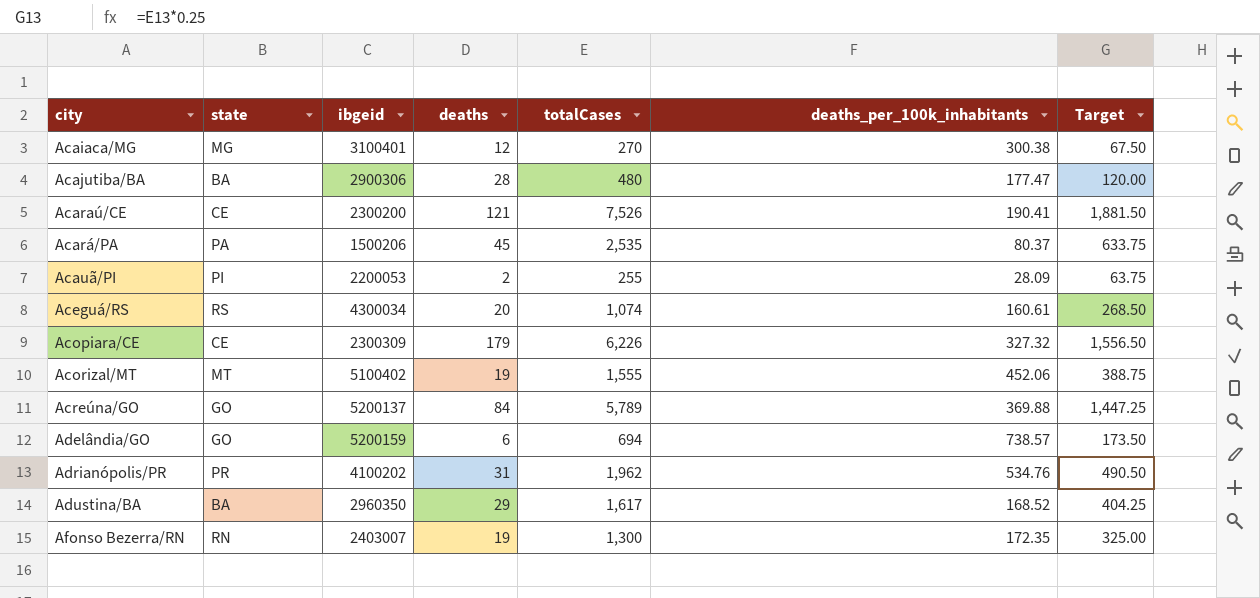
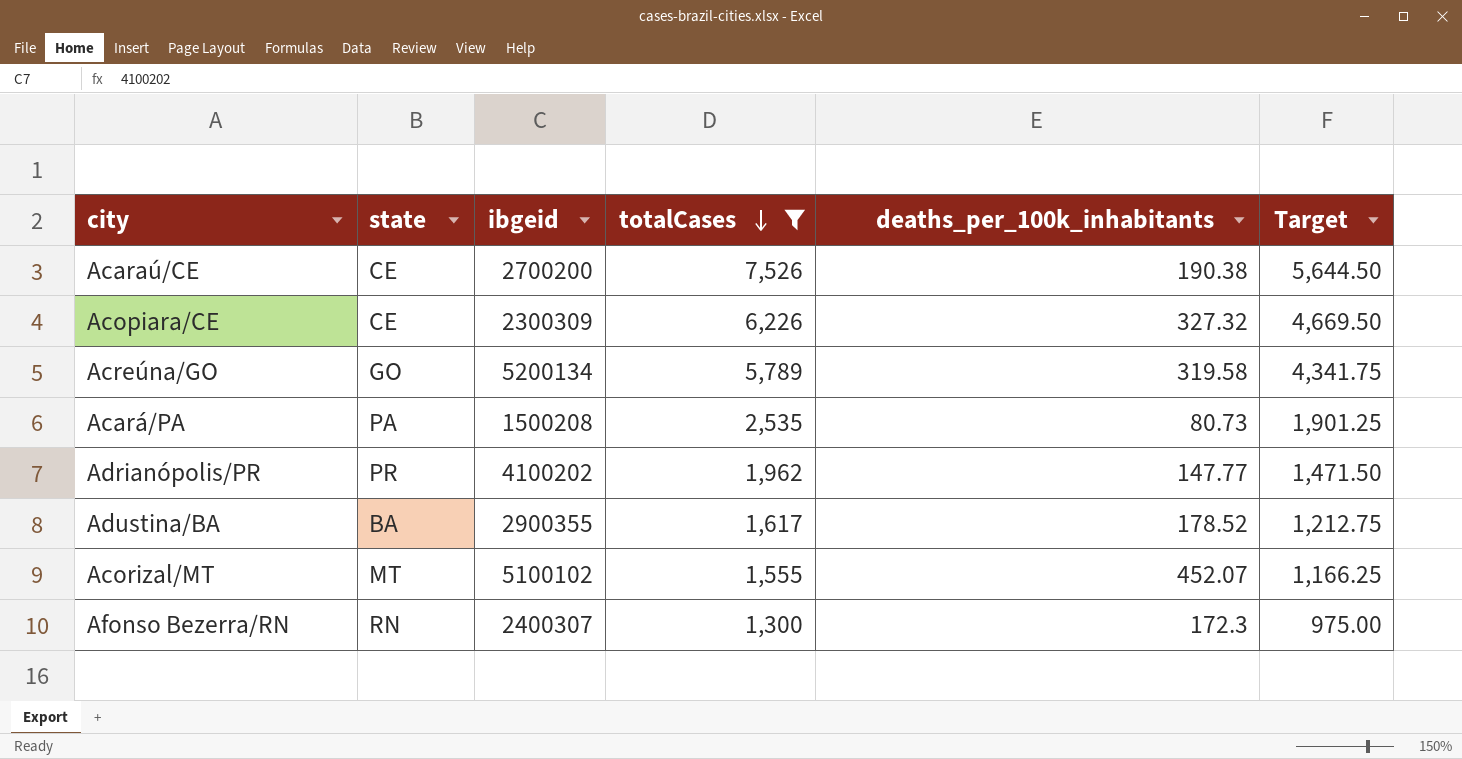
filter: none -> totalCases >= 1,300
row order: none -> totalCases descending
column deaths | position: 4 -> none
column Target | formula: [totalCases] * 0.25 -> [totalCases] * 0.75
Acaraú/CE | ibgeid: 2300200 -> 2700200
Acaraú/CE | deaths_per_100k_inhabitants: 190.41 -> 190.38
Acreúna/GO | ibgeid: 5200137 -> 5200134
Acreúna/GO | deaths_per_100k_inhabitants: 369.88 -> 319.58
Acará/PA | ibgeid: 1500206 -> 1500208
Acará/PA | deaths_per_100k_inhabitants: 80.37 -> 80.73
Adrianópolis/PR | deaths_per_100k_inhabitants: 534.76 -> 147.77
Adustina/BA | ibgeid: 2960350 -> 2900355
Adustina/BA | deaths_per_100k_inhabitants: 168.52 -> 178.52
Acorizal/MT | ibgeid: 5100402 -> 5100102
Acorizal/MT | deaths_per_100k_inhabitants: 452.06 -> 452.07
Afonso Bezerra/RN | ibgeid: 2403007 -> 2400307
Afonso Bezerra/RN | deaths_per_100k_inhabitants: 172.35 -> 172.3

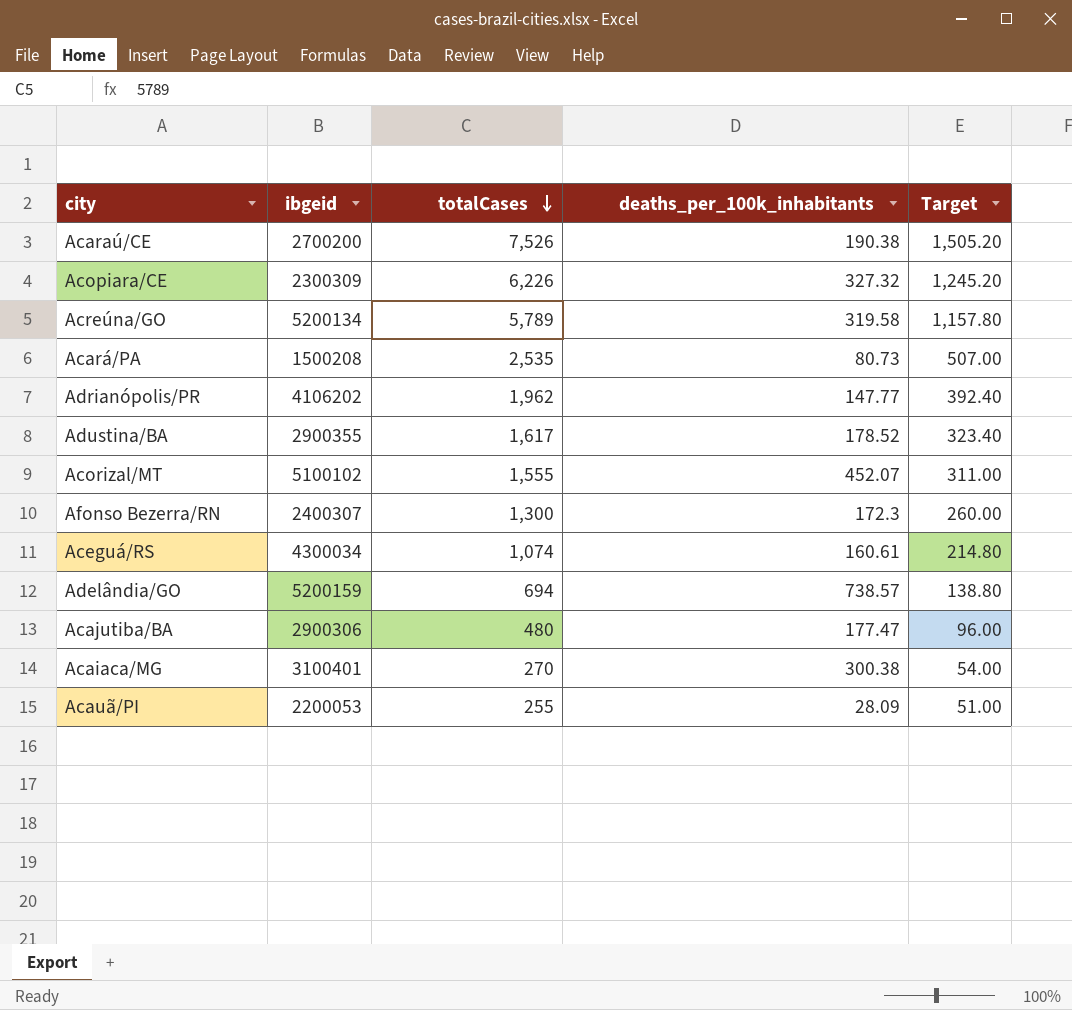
filter: totalCases >= 1,300 -> none
column state | position: 2 -> none
column Target | formula: [totalCases] * 0.75 -> [totalCases] * 0.2
Adrianópolis/PR | ibgeid: 4100202 -> 4106202

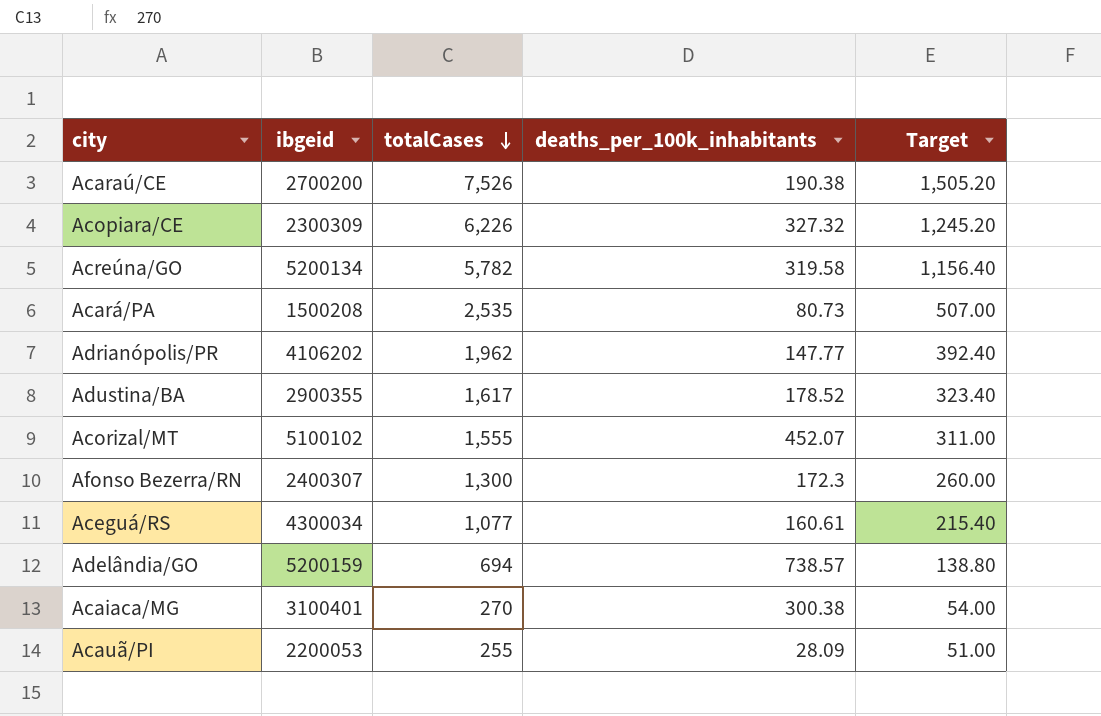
row Acajutiba/BA: 2900306 | 480 | 177.47 | 96.00 -> none
Acreúna/GO | totalCases: 5,789 -> 5,782
Acreúna/GO | Target: 1,157.80 -> 1,156.40
Aceguá/RS | totalCases: 1,074 -> 1,077
Aceguá/RS | Target: 214.80 -> 215.40

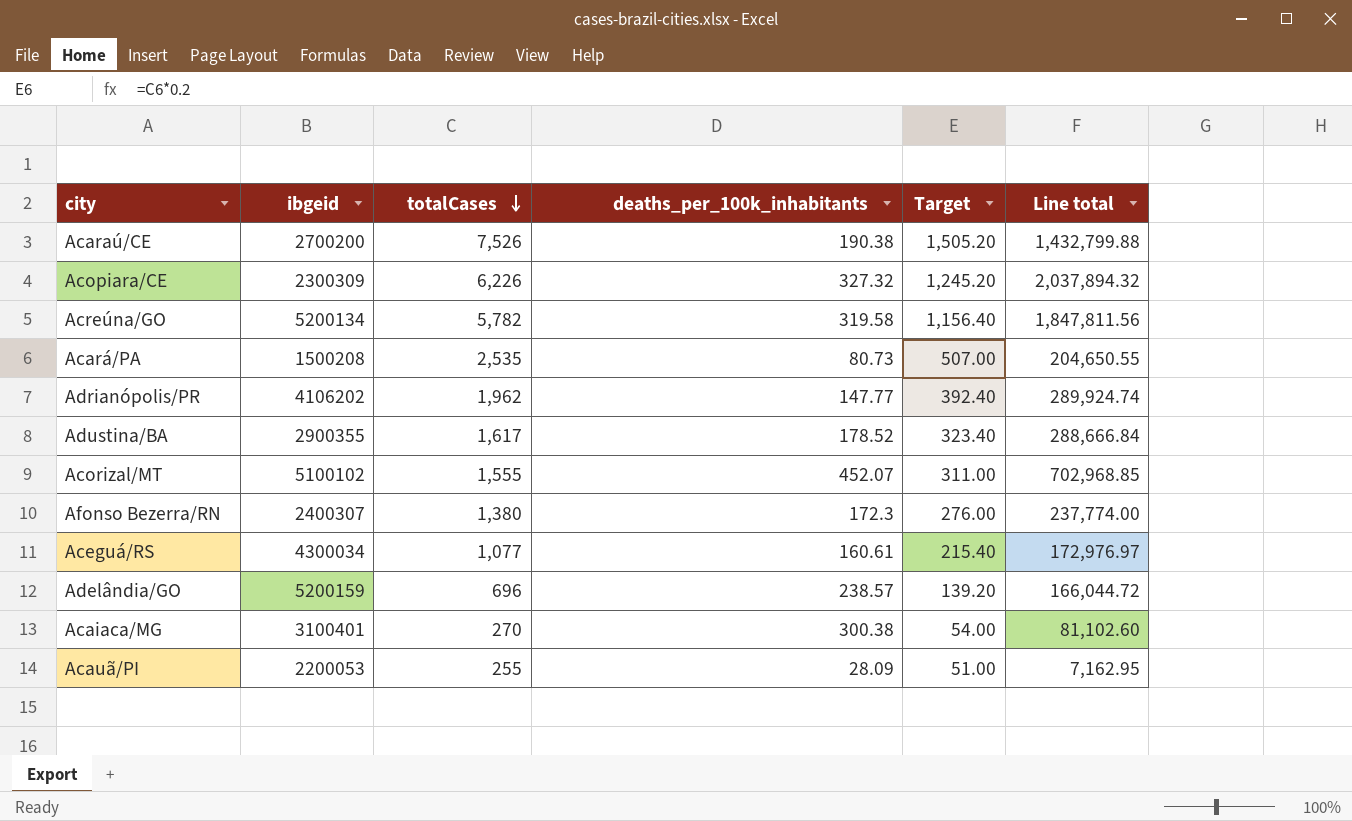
column Line total | formula: none -> [totalCases] * [deaths_per_100k_inhabitants]
Afonso Bezerra/RN | totalCases: 1,300 -> 1,380
Afonso Bezerra/RN | Target: 260.00 -> 276.00
Adelândia/GO | totalCases: 694 -> 696
Adelândia/GO | deaths_per_100k_inhabitants: 738.57 -> 238.57
Adelândia/GO | Target: 138.80 -> 139.20

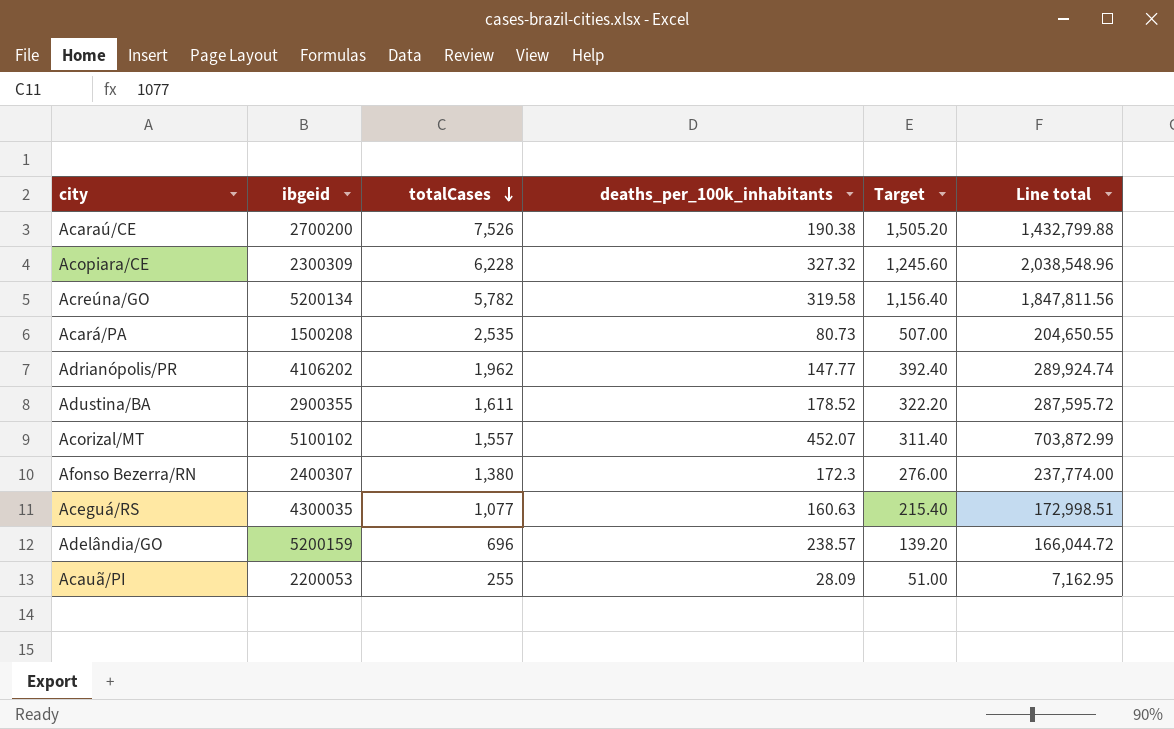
row Acaiaca/MG: 3100401 | 270 | 300.38 | 54.00 | 81,102.60 -> none
Acopiara/CE | totalCases: 6,226 -> 6,228
Acopiara/CE | Target: 1,245.20 -> 1,245.60
Acopiara/CE | Line total: 2,037,894.32 -> 2,038,548.96
Adustina/BA | totalCases: 1,617 -> 1,611
Adustina/BA | Target: 323.40 -> 322.20
Adustina/BA | Line total: 288,666.84 -> 287,595.72
Acorizal/MT | totalCases: 1,555 -> 1,557
Acorizal/MT | Target: 311.00 -> 311.40
Acorizal/MT | Line total: 702,968.85 -> 703,872.99
Aceguá/RS | ibgeid: 4300034 -> 4300035
Aceguá/RS | deaths_per_100k_inhabitants: 160.61 -> 160.63
Aceguá/RS | Line total: 172,976.97 -> 172,998.51

